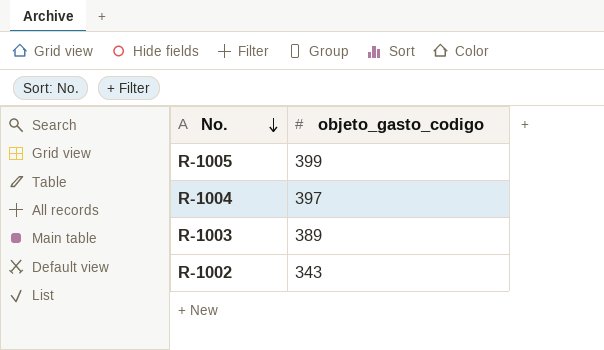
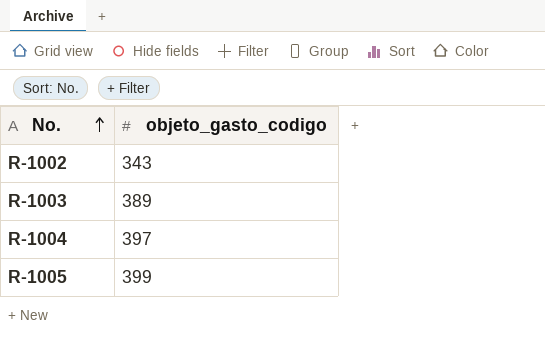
row order: No. descending -> No. ascending

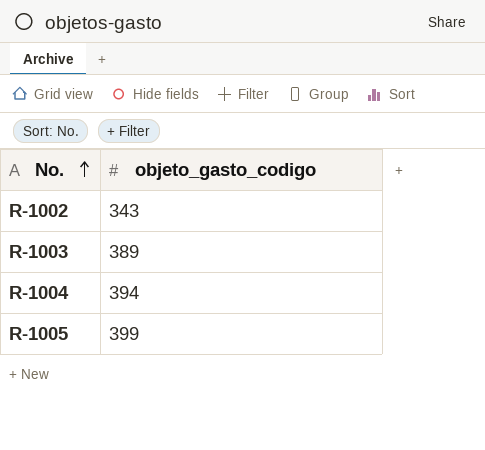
R-1004 | objeto_gasto_codigo: 397 -> 394

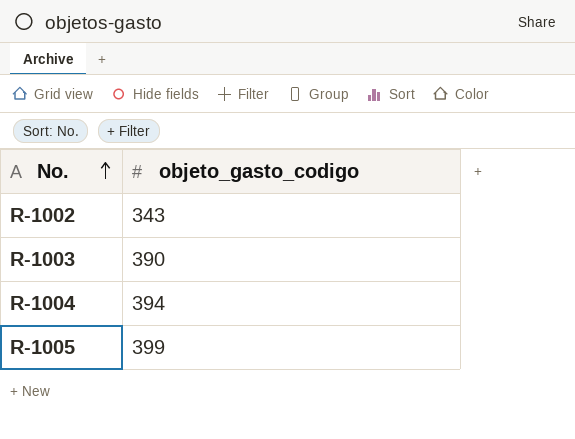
R-1003 | objeto_gasto_codigo: 389 -> 390

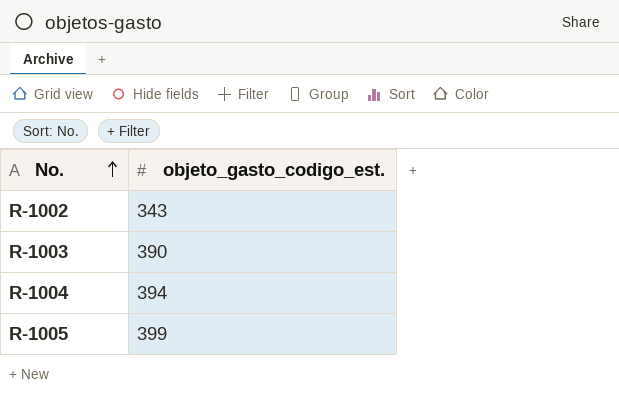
column name: objeto_gasto_codigo -> objeto_gasto_codigo_est.

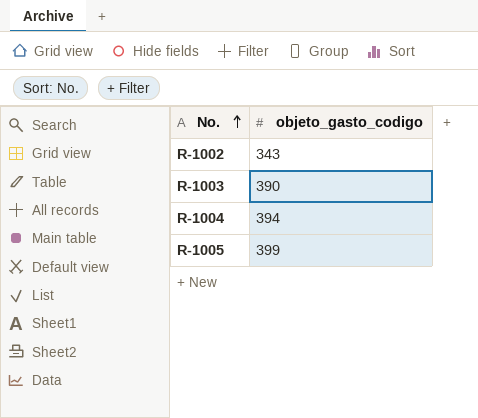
column name: objeto_gasto_codigo_est. -> objeto_gasto_codigo

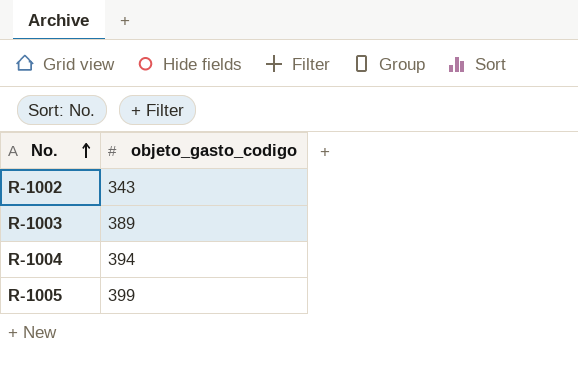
R-1003 | objeto_gasto_codigo: 390 -> 389

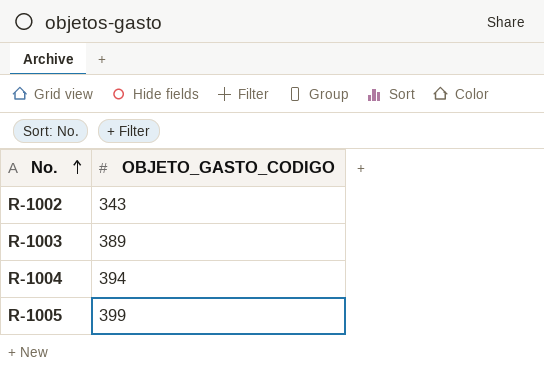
column name: objeto_gasto_codigo -> OBJETO_GASTO_CODIGO

